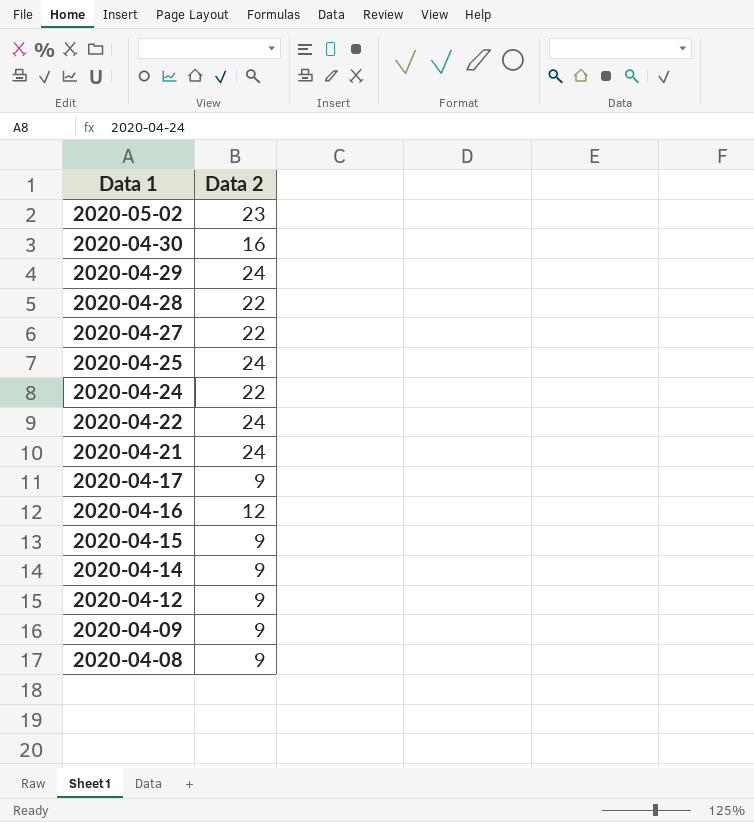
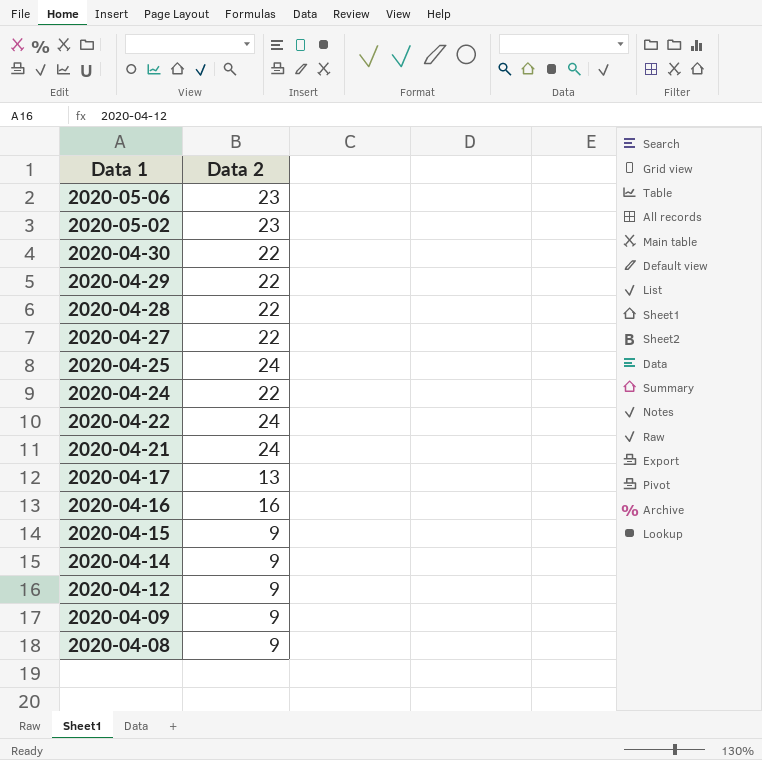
row 2020-05-06: none -> 23
2020-04-30 | Data 2: 16 -> 22
2020-04-29 | Data 2: 24 -> 22
2020-04-17 | Data 2: 9 -> 13
2020-04-16 | Data 2: 12 -> 16

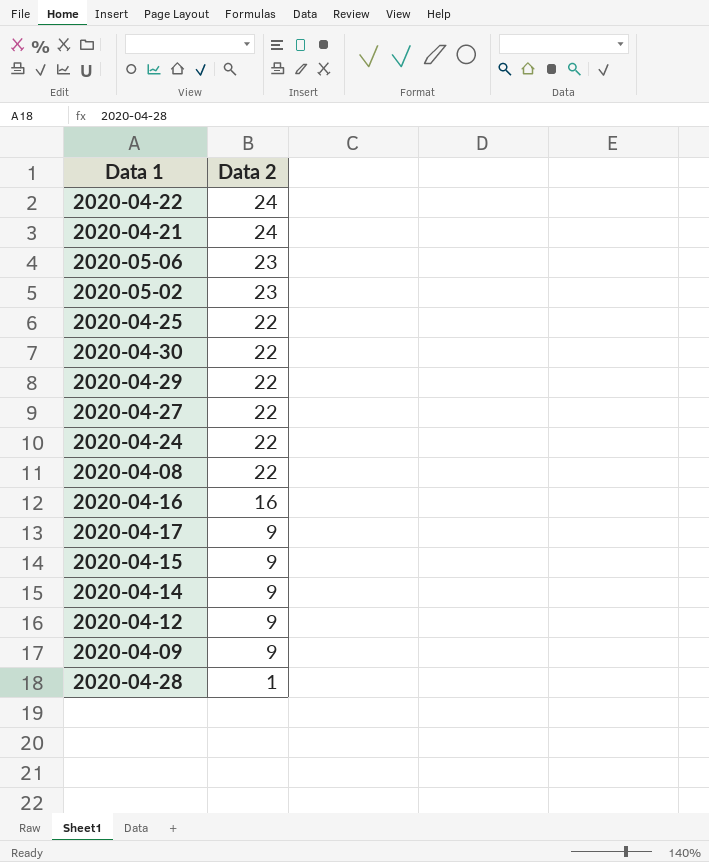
row order: Data 1 descending -> Data 2 descending
2020-04-25 | Data 2: 24 -> 22
2020-04-08 | Data 2: 9 -> 22
2020-04-17 | Data 2: 13 -> 9
2020-04-28 | Data 2: 22 -> 1

